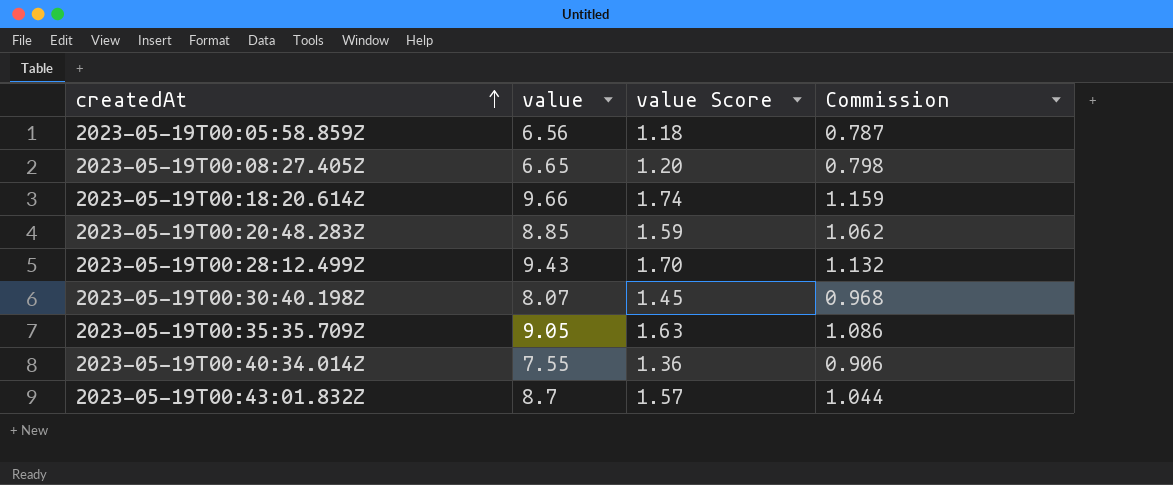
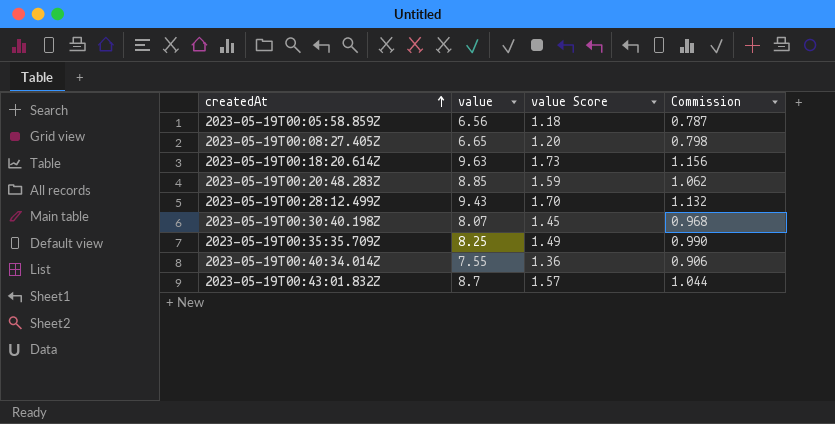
2023-05-19T00:18:20.614Z | value: 9.66 -> 9.63
2023-05-19T00:18:20.614Z | value Score: 1.74 -> 1.73
2023-05-19T00:18:20.614Z | Commission: 1.159 -> 1.156
2023-05-19T00:35:35.709Z | value: 9.05 -> 8.25
2023-05-19T00:35:35.709Z | value Score: 1.63 -> 1.49
2023-05-19T00:35:35.709Z | Commission: 1.086 -> 0.990

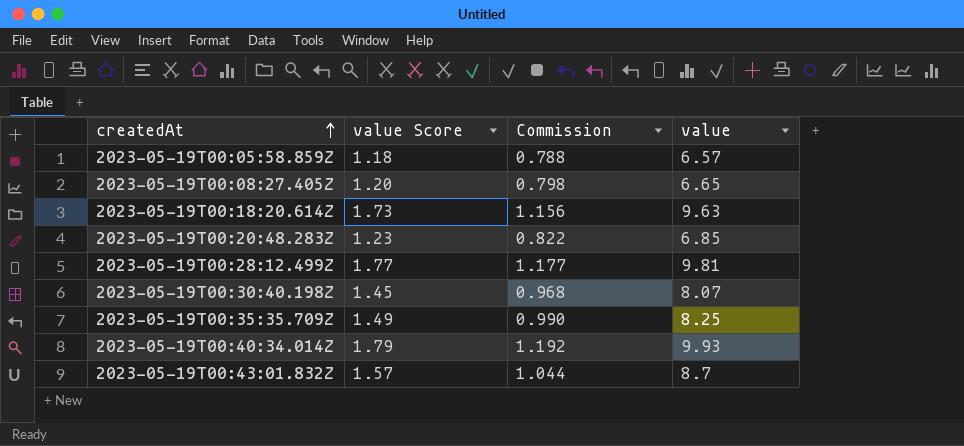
column value | position: 2 -> 4
2023-05-19T00:05:58.859Z | Commission: 0.787 -> 0.788
2023-05-19T00:05:58.859Z | value: 6.56 -> 6.57
2023-05-19T00:20:48.283Z | value Score: 1.59 -> 1.23
2023-05-19T00:20:48.283Z | Commission: 1.062 -> 0.822
2023-05-19T00:20:48.283Z | value: 8.85 -> 6.85
2023-05-19T00:28:12.499Z | value Score: 1.70 -> 1.77
2023-05-19T00:28:12.499Z | Commission: 1.132 -> 1.177
2023-05-19T00:28:12.499Z | value: 9.43 -> 9.81
2023-05-19T00:40:34.014Z | value Score: 1.36 -> 1.79
2023-05-19T00:40:34.014Z | Commission: 0.906 -> 1.192
2023-05-19T00:40:34.014Z | value: 7.55 -> 9.93

